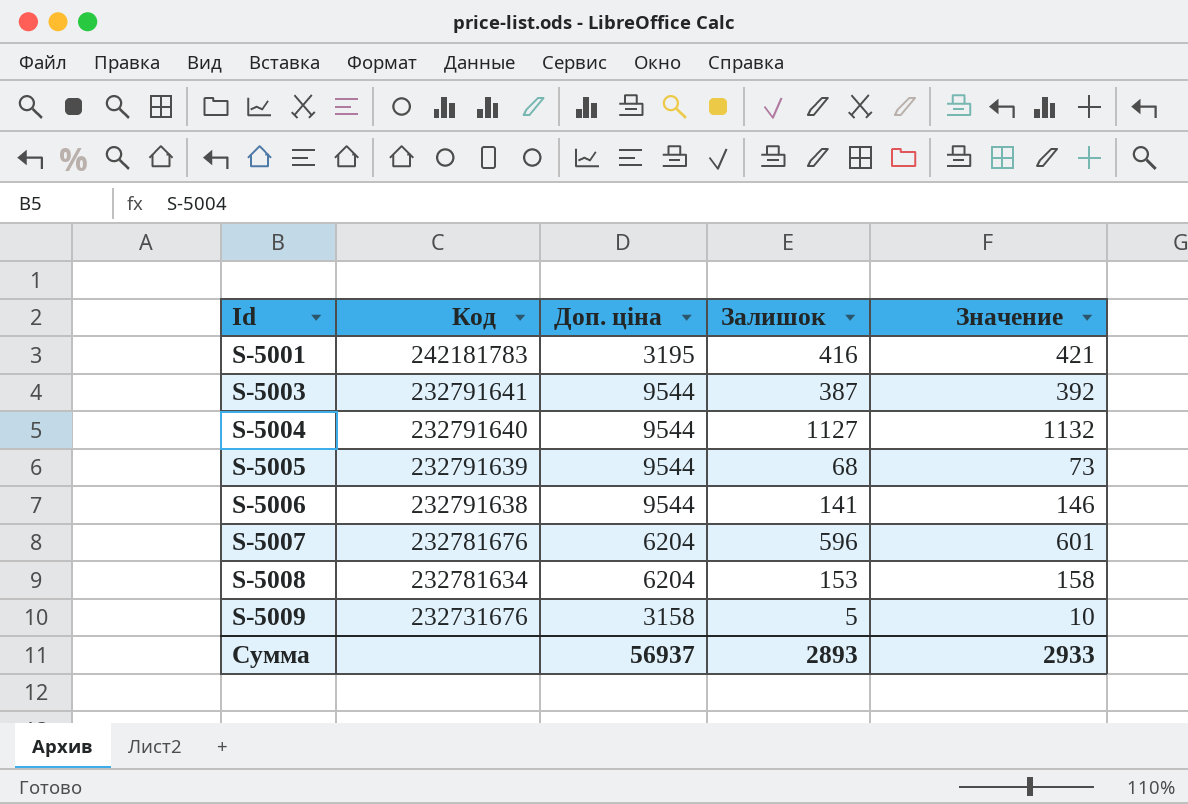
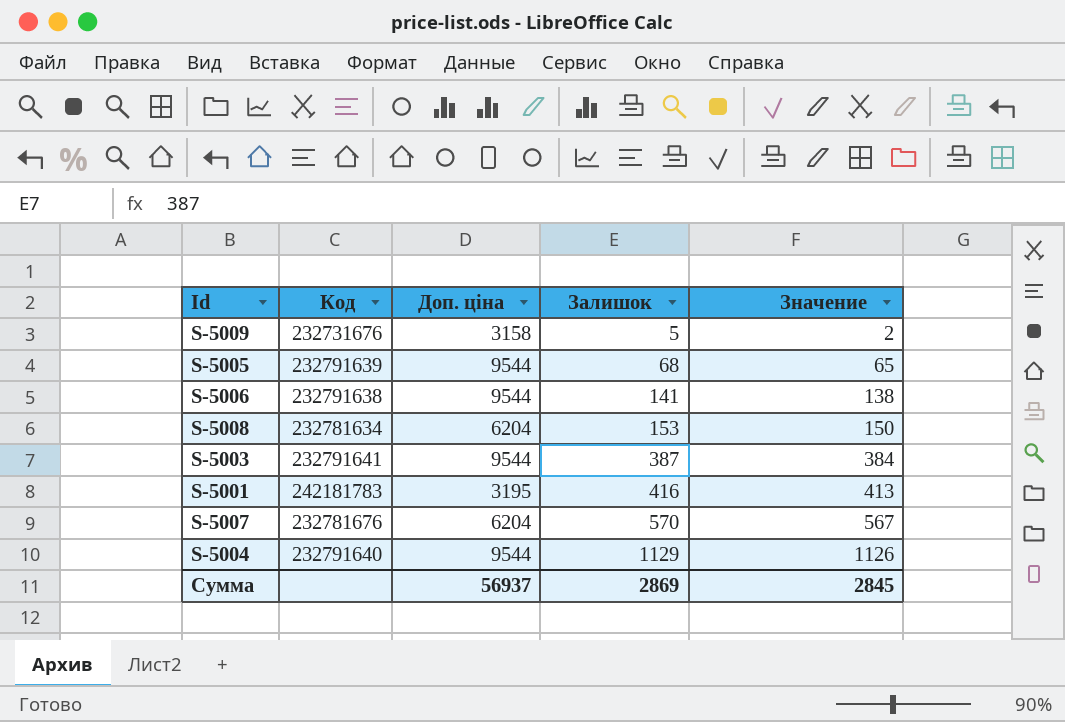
row order: Id ascending -> Залишок ascending
column Значение | formula: [Залишок] + 5 -> [Залишок] - 3
S-5007 | Залишок: 596 -> 570
S-5004 | Залишок: 1127 -> 1129
Сумма | Залишок: 2893 -> 2869
Сумма | Значение: 2933 -> 2845

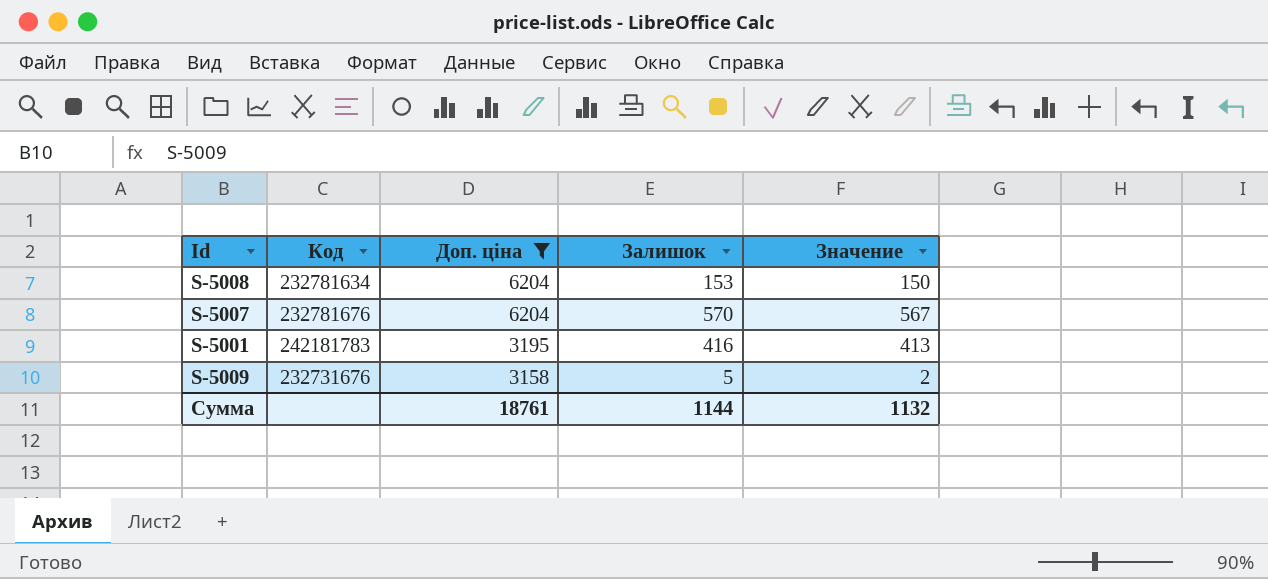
filter: none -> Доп. ціна != 9544
row order: Залишок ascending -> Доп. ціна descending
Сумма | Доп. ціна: 56937 -> 18761
Сумма | Залишок: 2869 -> 1144
Сумма | Значение: 2845 -> 1132

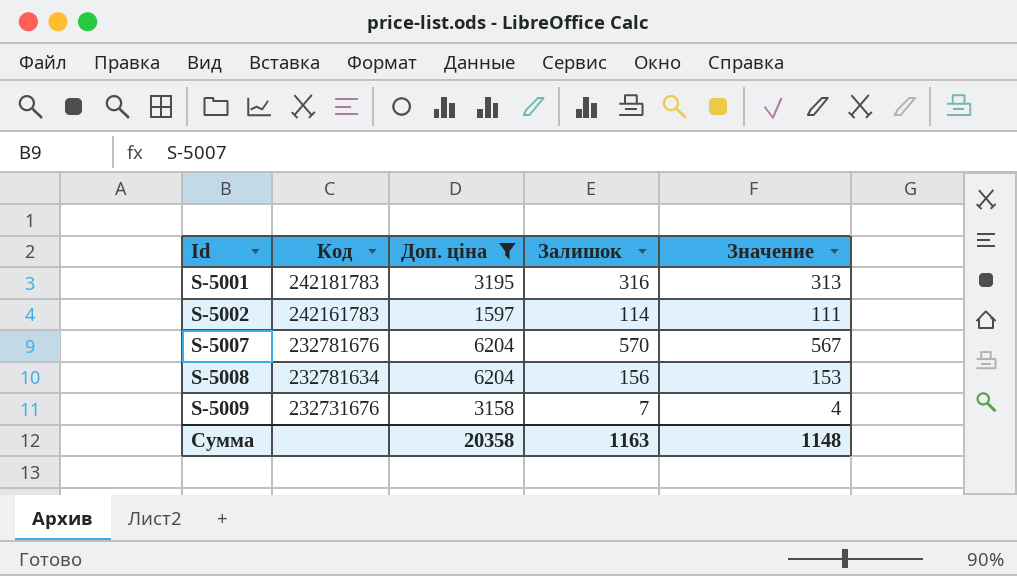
row order: Доп. ціна descending -> Id ascending
S-5001 | Залишок: 416 -> 316
S-5001 | Значение: 413 -> 313
row S-5002: none -> 242161783 | 1597 | 114 | 111
S-5008 | Залишок: 153 -> 156
S-5008 | Значение: 150 -> 153
S-5009 | Залишок: 5 -> 7
S-5009 | Значение: 2 -> 4
Сумма | Доп. ціна: 18761 -> 20358
Сумма | Залишок: 1144 -> 1163
Сумма | Значение: 1132 -> 1148

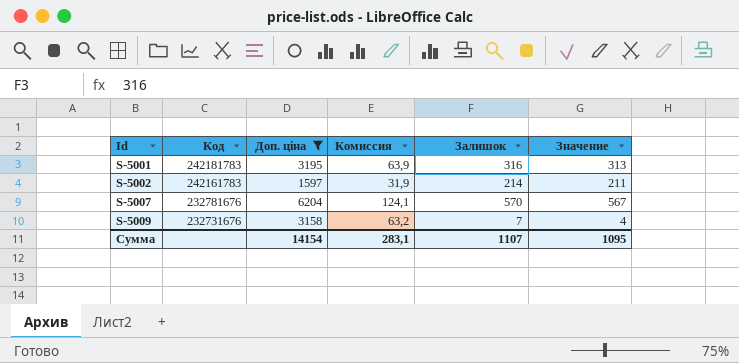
column Комиссия | formula: none -> [Доп. ціна] * 0,02
row S-5008: 232781634 | 6204 | 156 | 153 -> none
S-5002 | Залишок: 114 -> 214
S-5002 | Значение: 111 -> 211
Сумма | Доп. ціна: 20358 -> 14154
Сумма | Залишок: 1163 -> 1107
Сумма | Значение: 1148 -> 1095

